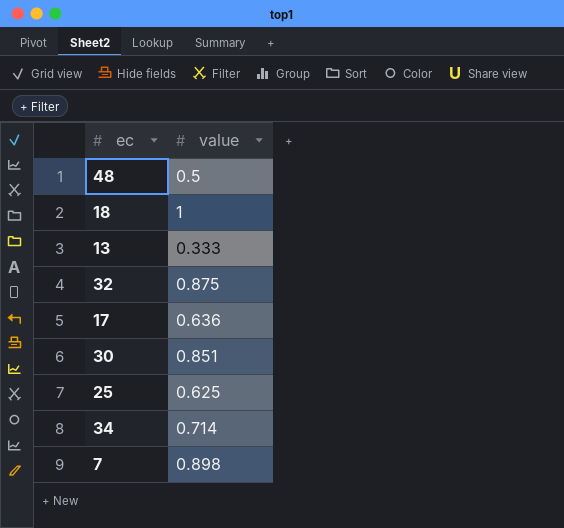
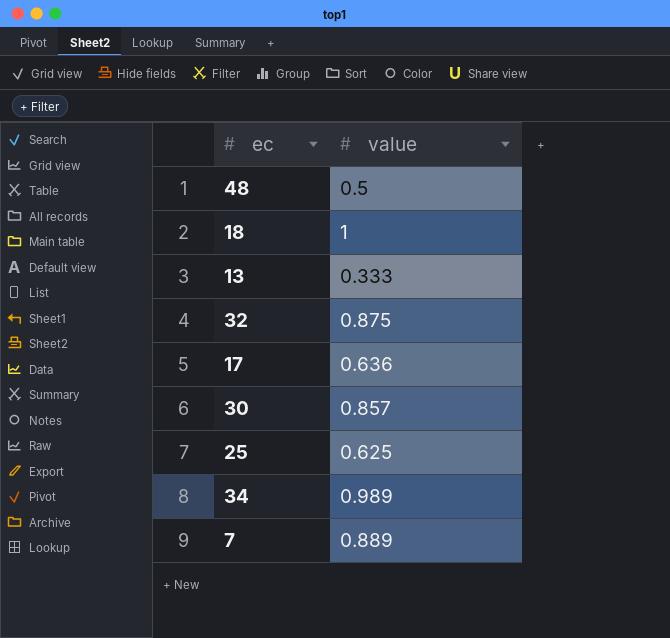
30 | value: 0.851 -> 0.857
34 | value: 0.714 -> 0.989
7 | value: 0.898 -> 0.889

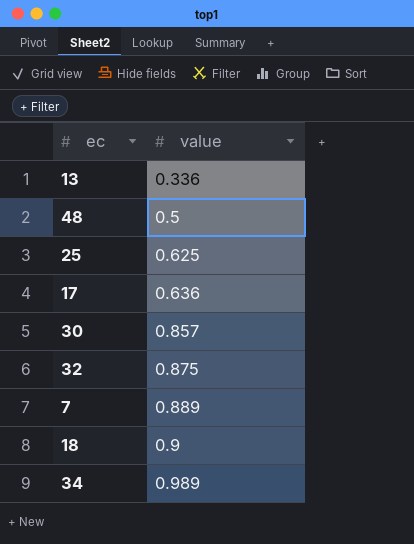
row order: none -> value ascending
13 | value: 0.333 -> 0.336
18 | value: 1 -> 0.9

